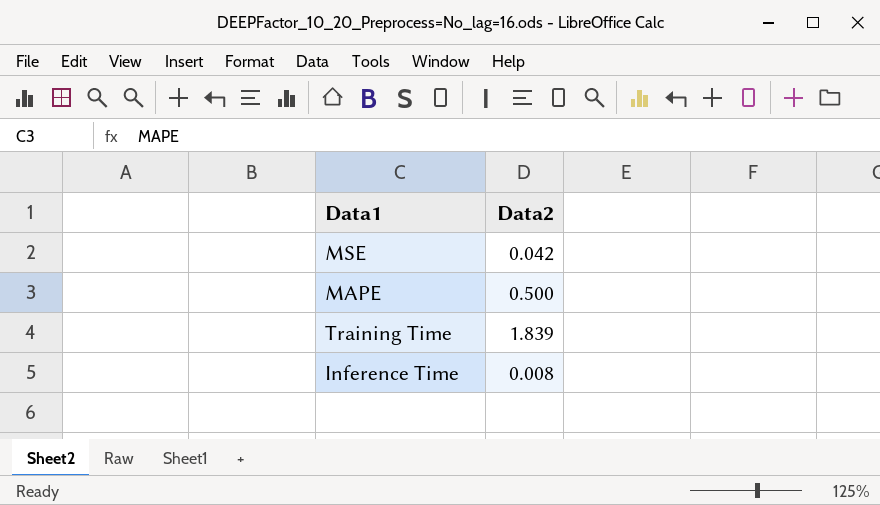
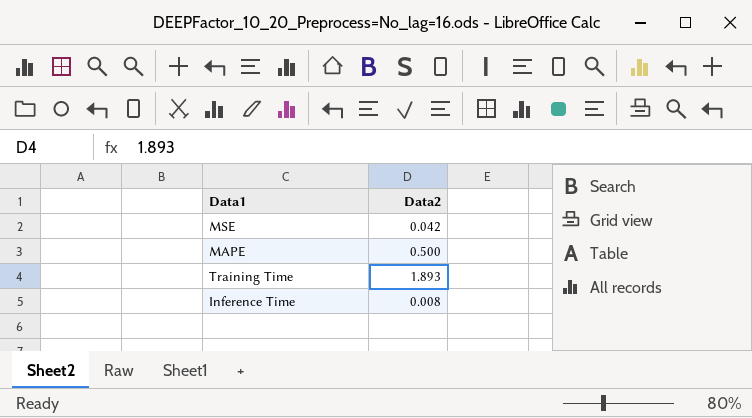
Training Time | Data2: 1.839 -> 1.893

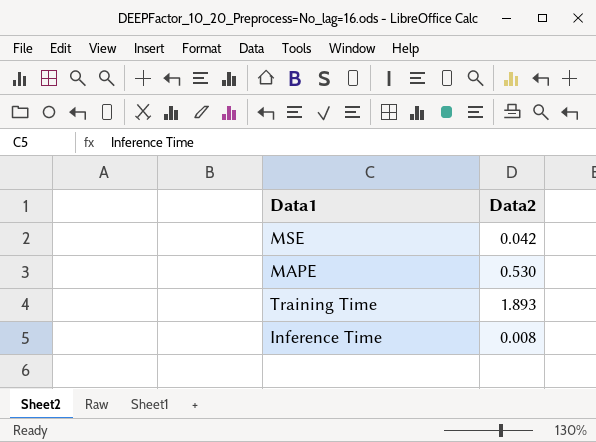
MAPE | Data2: 0.500 -> 0.530

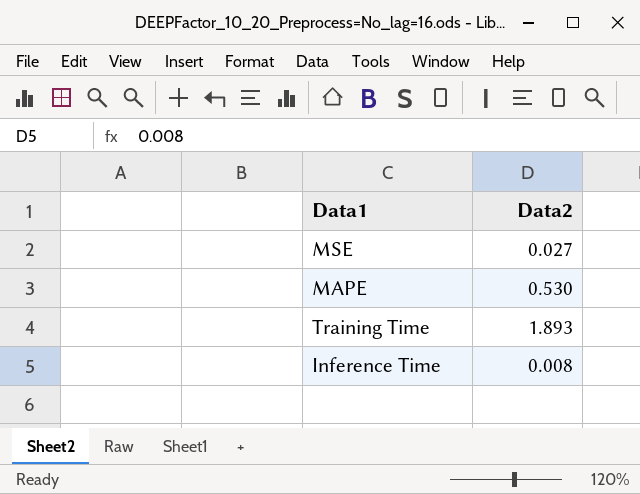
MSE | Data2: 0.042 -> 0.027

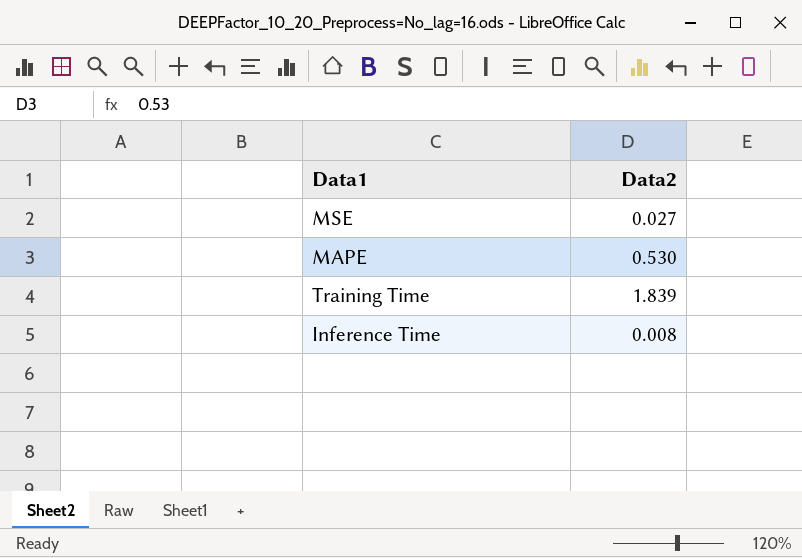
Training Time | Data2: 1.893 -> 1.839

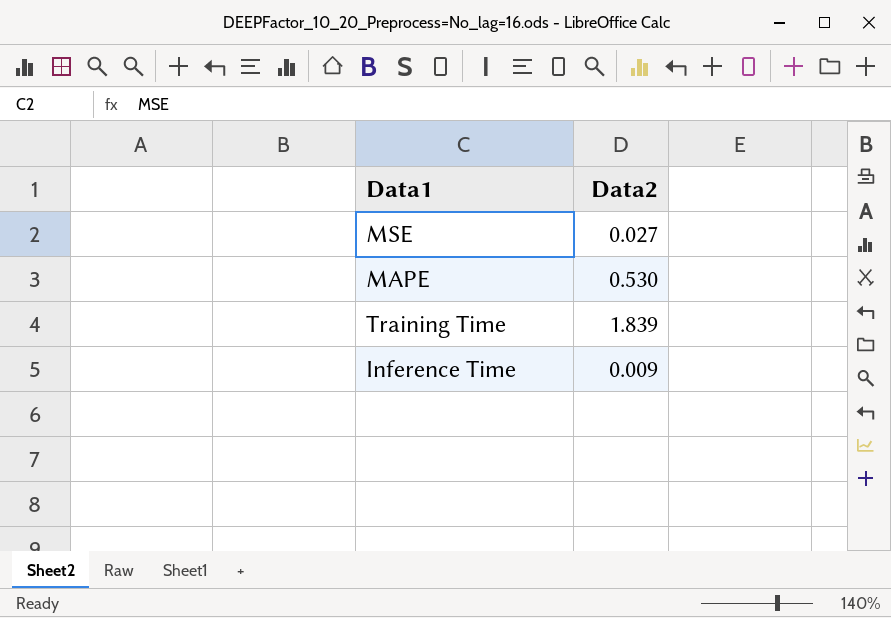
Inference Time | Data2: 0.008 -> 0.009

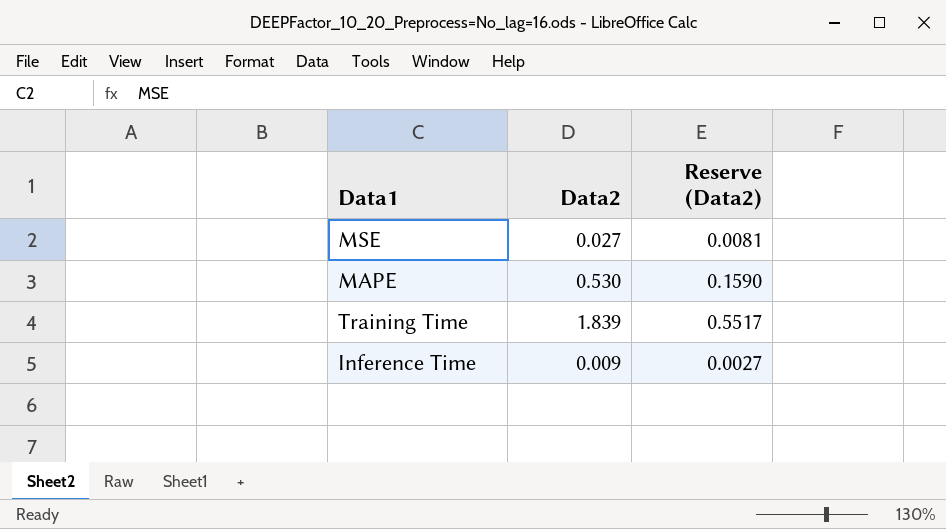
column Reserve (Data2) | formula: none -> [Data2] * 0.3

